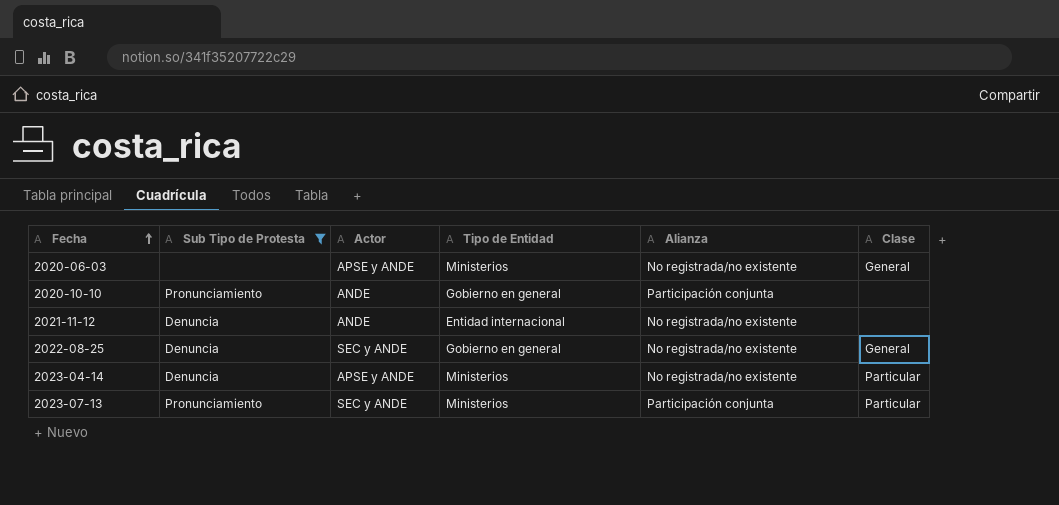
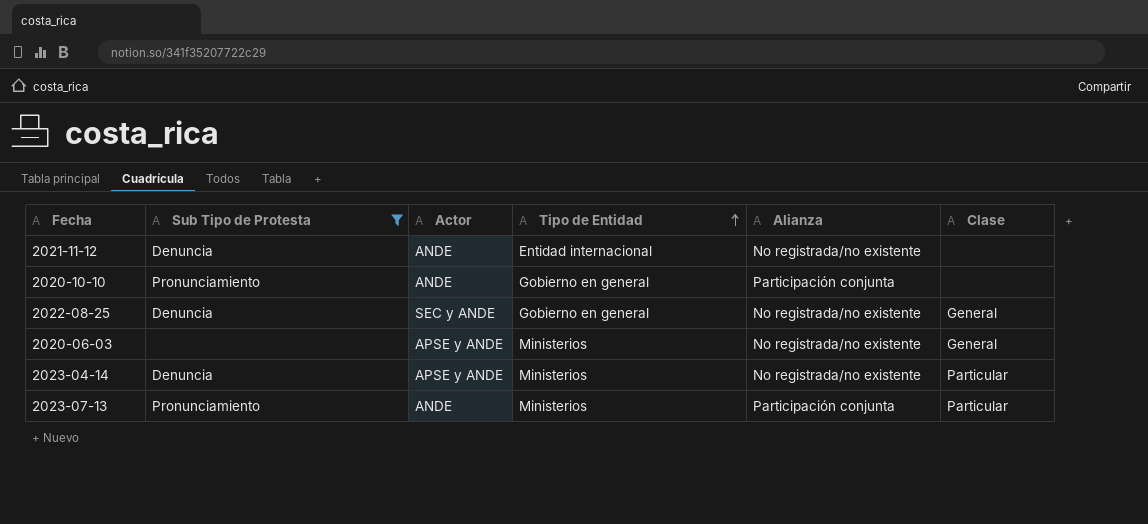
row order: Fecha ascending -> Tipo de Entidad ascending
2023-07-13 | Actor: SEC y ANDE -> ANDE

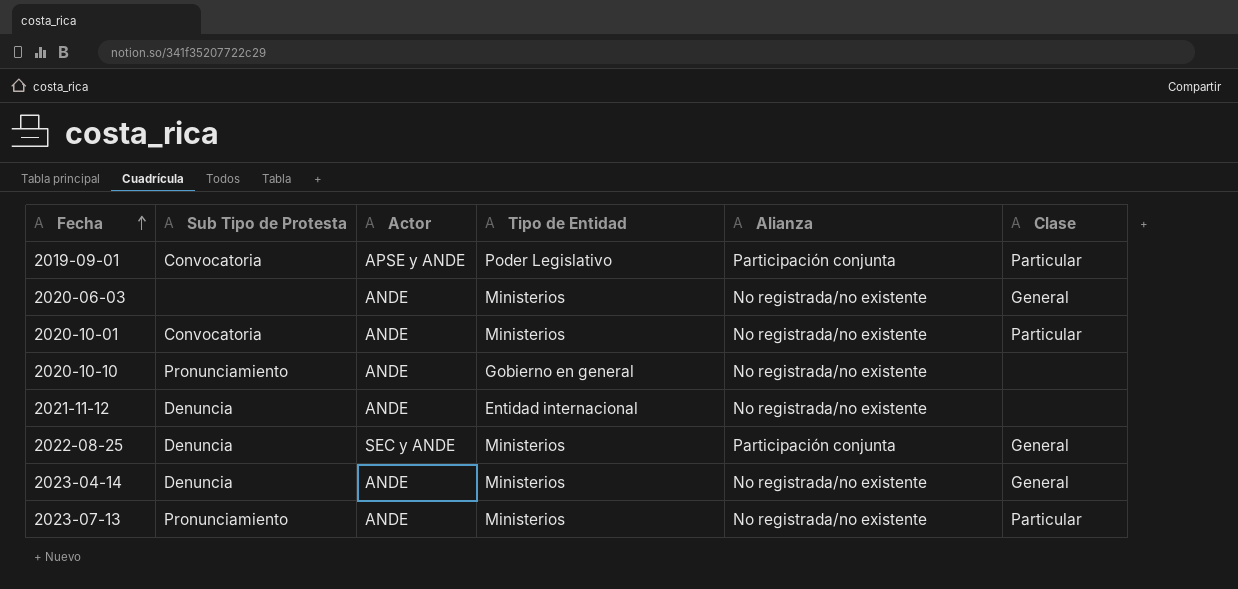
filter: Sub Tipo de Protesta != Convocatoria -> none
row order: Tipo de Entidad ascending -> Fecha ascending
2020-06-03 | Actor: APSE y ANDE -> ANDE
2020-10-10 | Alianza: Participación conjunta -> No registrada/no existente
2022-08-25 | Tipo de Entidad: Gobierno en general -> Ministerios
2022-08-25 | Alianza: No registrada/no existente -> Participación conjunta
2023-04-14 | Actor: APSE y ANDE -> ANDE
2023-04-14 | Clase: Particular -> General
2023-07-13 | Alianza: Participación conjunta -> No registrada/no existente

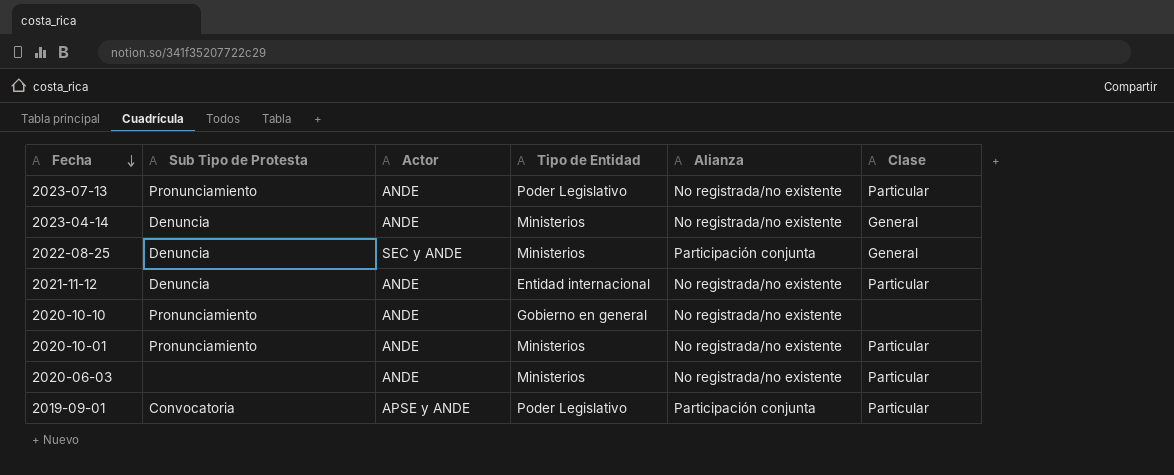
row order: Fecha ascending -> Fecha descending
2023-07-13 | Tipo de Entidad: Ministerios -> Poder Legislativo
2021-11-12 | Clase: none -> Particular
2020-10-01 | Sub Tipo de Protesta: Convocatoria -> Pronunciamiento
2020-06-03 | Clase: General -> Particular

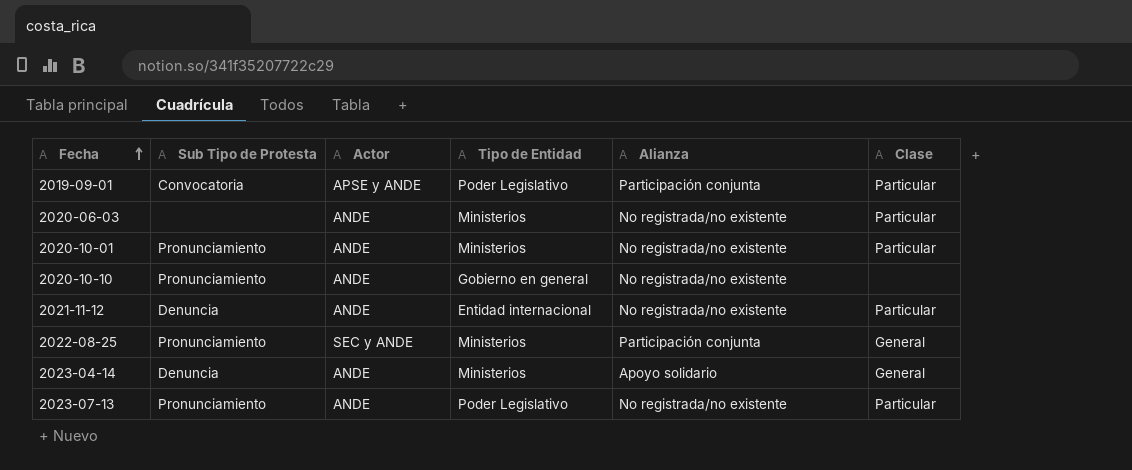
row order: Fecha descending -> Fecha ascending
2022-08-25 | Sub Tipo de Protesta: Denuncia -> Pronunciamiento
2023-04-14 | Alianza: No registrada/no existente -> Apoyo solidario

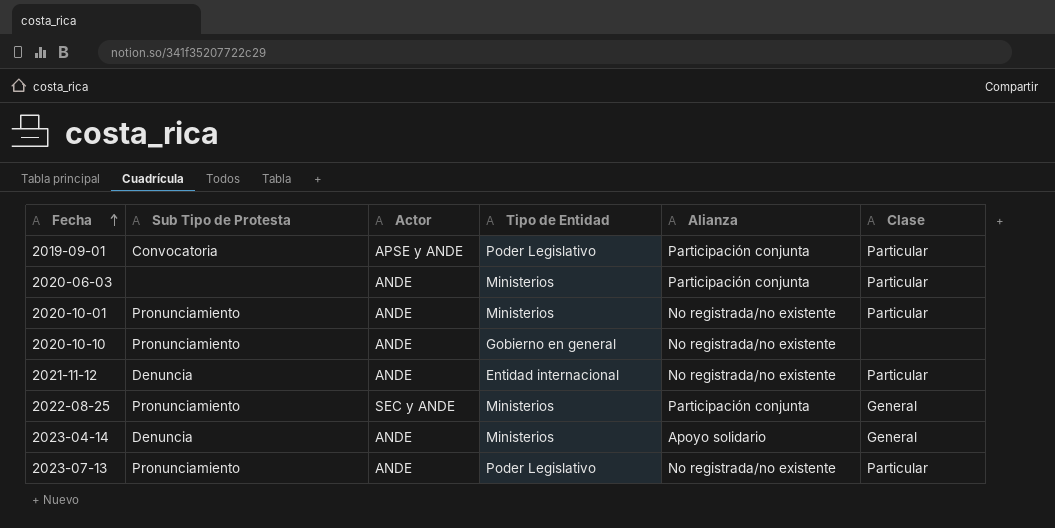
2020-06-03 | Alianza: No registrada/no existente -> Participación conjunta

